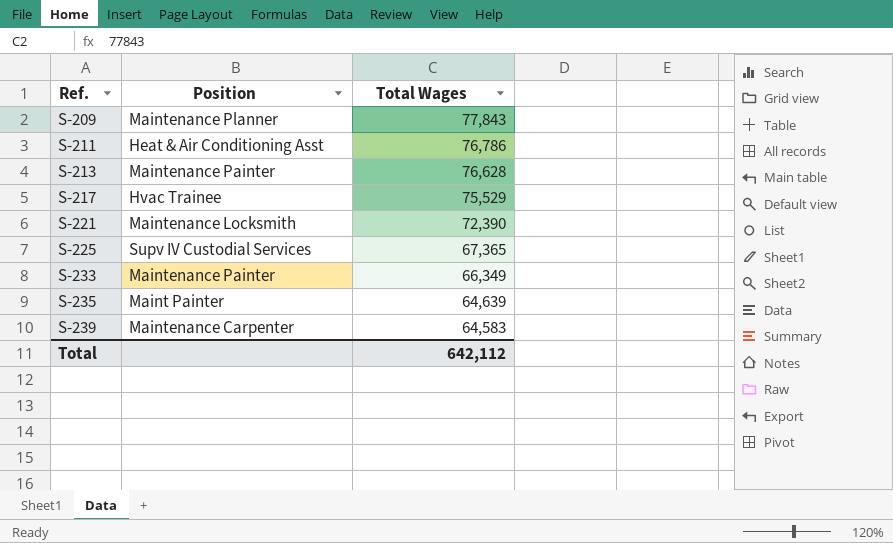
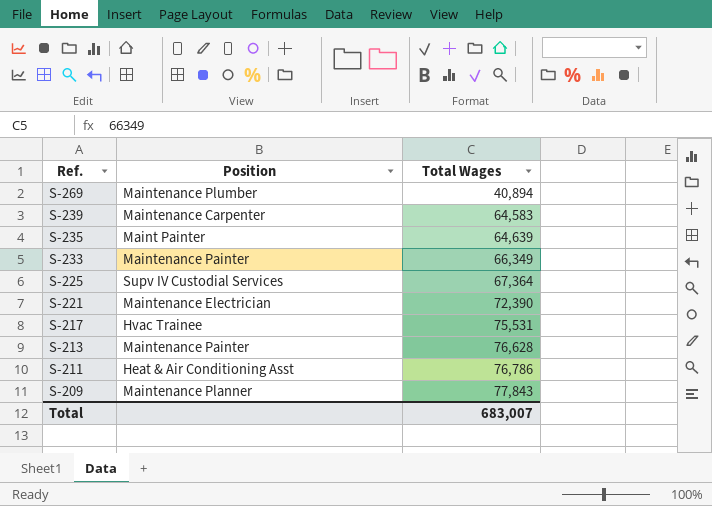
row order: Ref. ascending -> Ref. descending
row S-269: none -> Maintenance Plumber | 40,894
S-225 | Total Wages: 67,365 -> 67,364
S-221 | Position: Maintenance Locksmith -> Maintenance Electrician
S-217 | Total Wages: 75,529 -> 75,531
Total | Total Wages: 642,112 -> 683,007

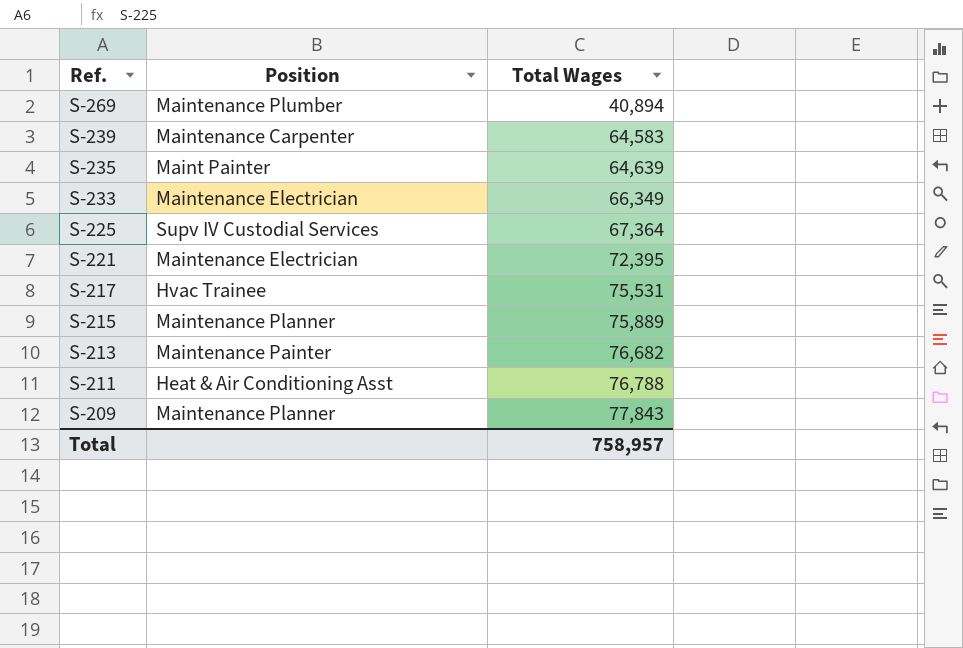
S-233 | Position: Maintenance Painter -> Maintenance Electrician
S-221 | Total Wages: 72,390 -> 72,395
row S-215: none -> Maintenance Planner | 75,889
S-213 | Total Wages: 76,628 -> 76,682
S-211 | Total Wages: 76,786 -> 76,788
Total | Total Wages: 683,007 -> 758,957

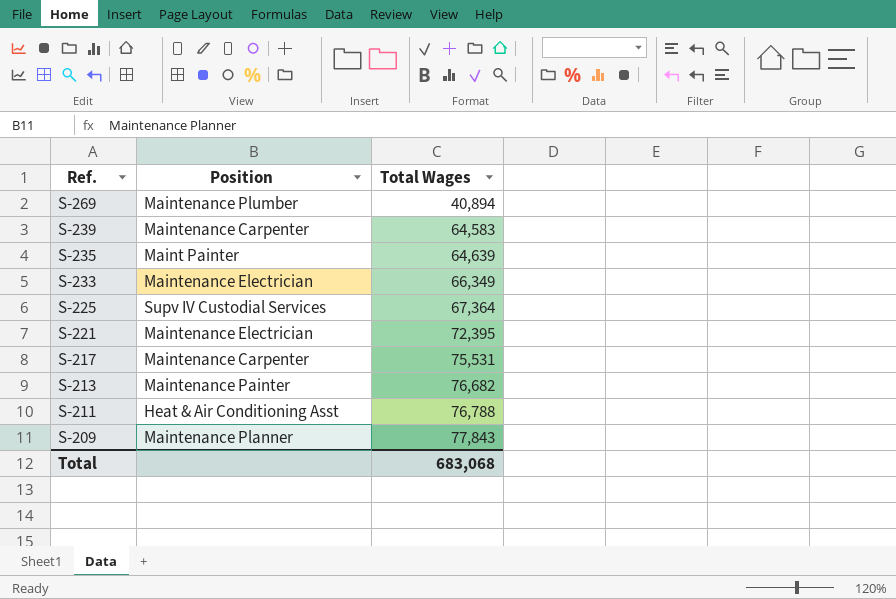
row S-215: Maintenance Planner | 75,889 -> none
S-217 | Position: Hvac Trainee -> Maintenance Carpenter
Total | Total Wages: 758,957 -> 683,068

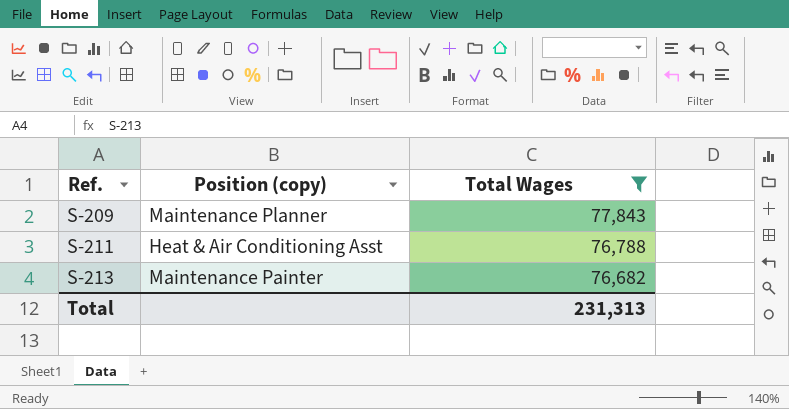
filter: none -> Total Wages >= 76,682
row order: Ref. descending -> Ref. ascending
column name: Position -> Position (copy)
Total | Total Wages: 683,068 -> 231,313

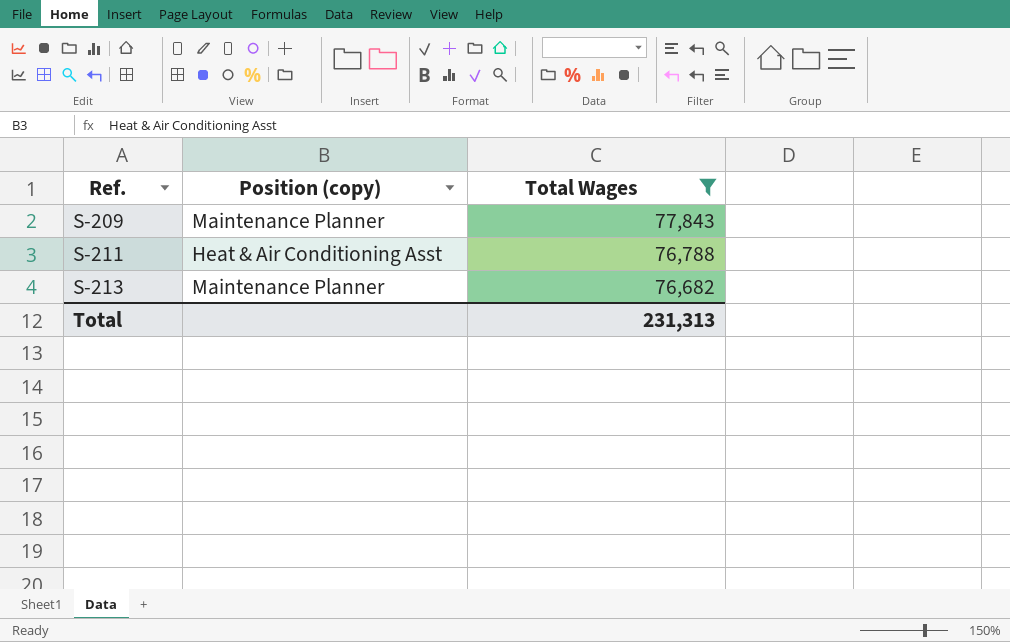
S-213 | Position (copy): Maintenance Painter -> Maintenance Planner

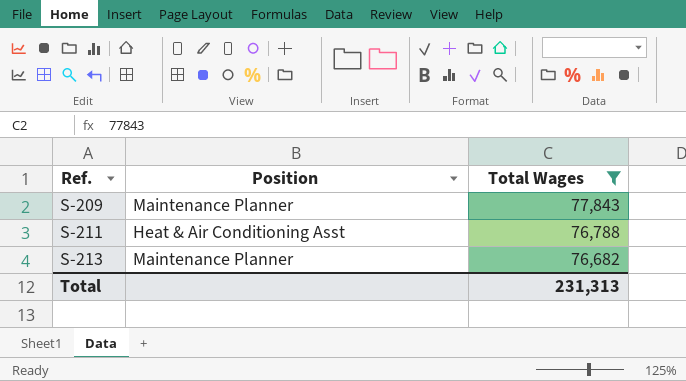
column name: Position (copy) -> Position

